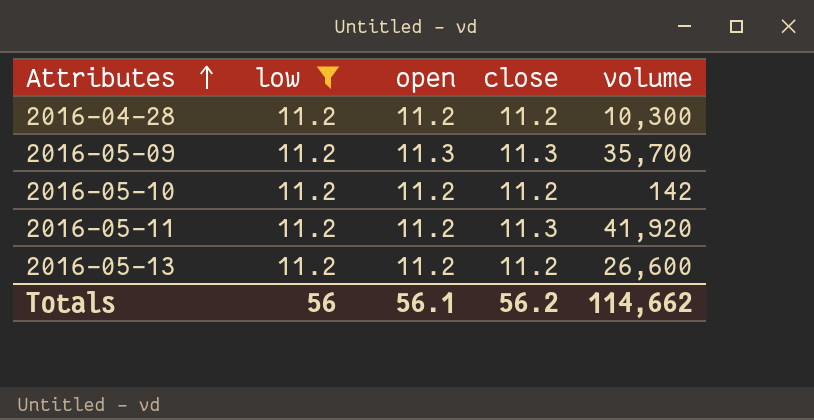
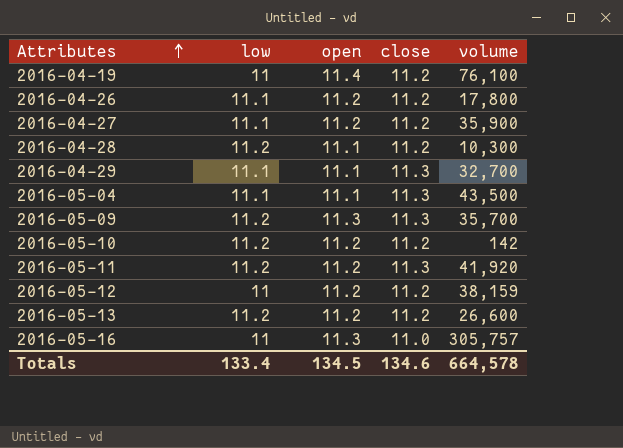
filter: low = 11.2 -> none
2016-04-28 | open: 11.2 -> 11.1
Totals | low: 56 -> 133.4
Totals | open: 56.1 -> 134.5
Totals | close: 56.2 -> 134.6
Totals | volume: 114,662 -> 664,578

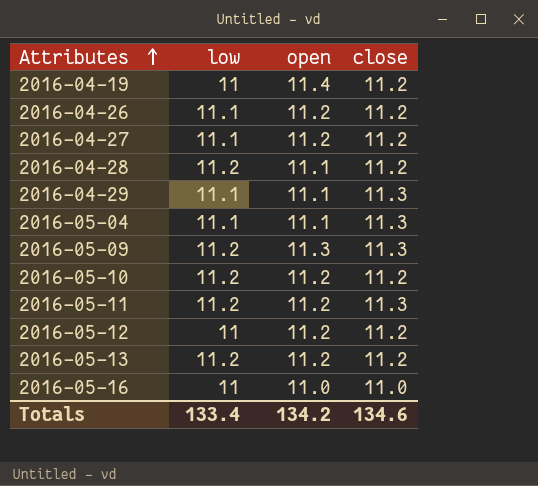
column volume | position: 5 -> none
2016-05-16 | open: 11.3 -> 11.0
Totals | open: 134.5 -> 134.2

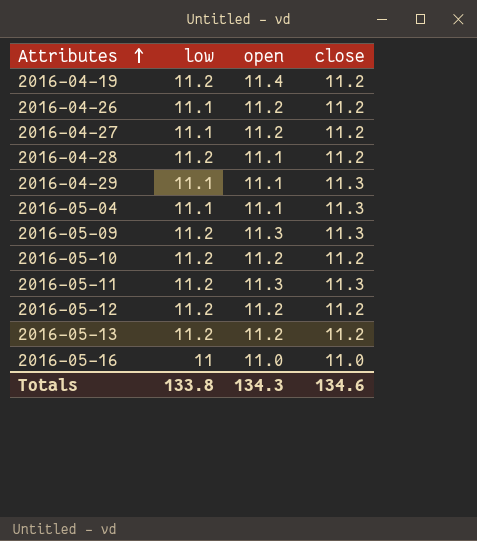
2016-04-19 | low: 11 -> 11.2
2016-05-11 | open: 11.2 -> 11.3
2016-05-12 | low: 11 -> 11.2
Totals | low: 133.4 -> 133.8
Totals | open: 134.2 -> 134.3

